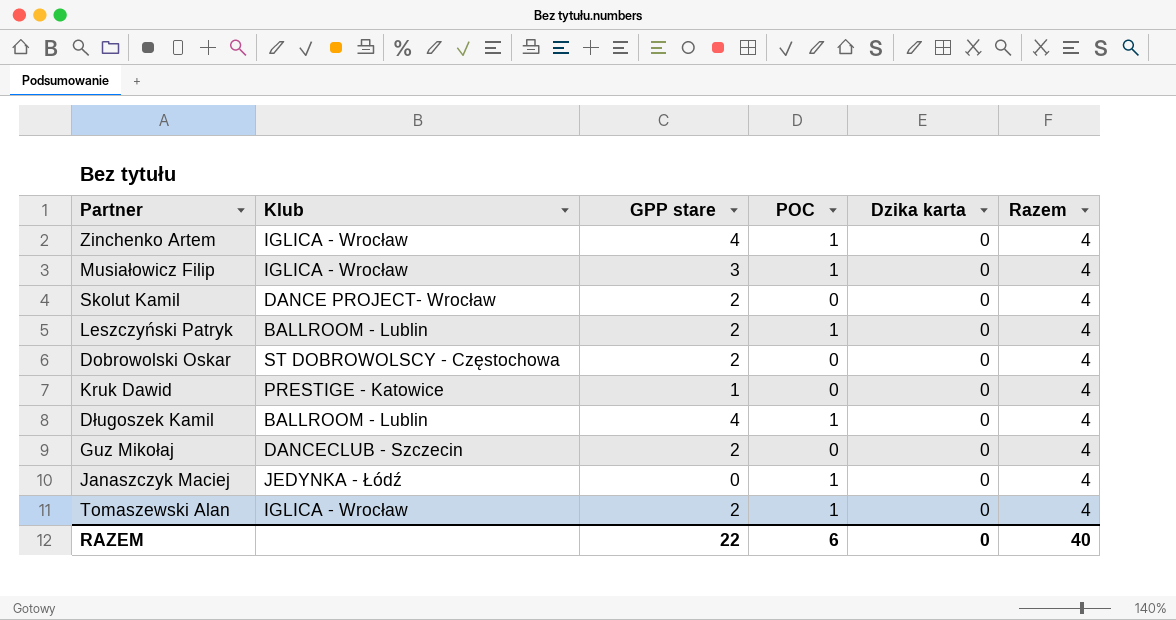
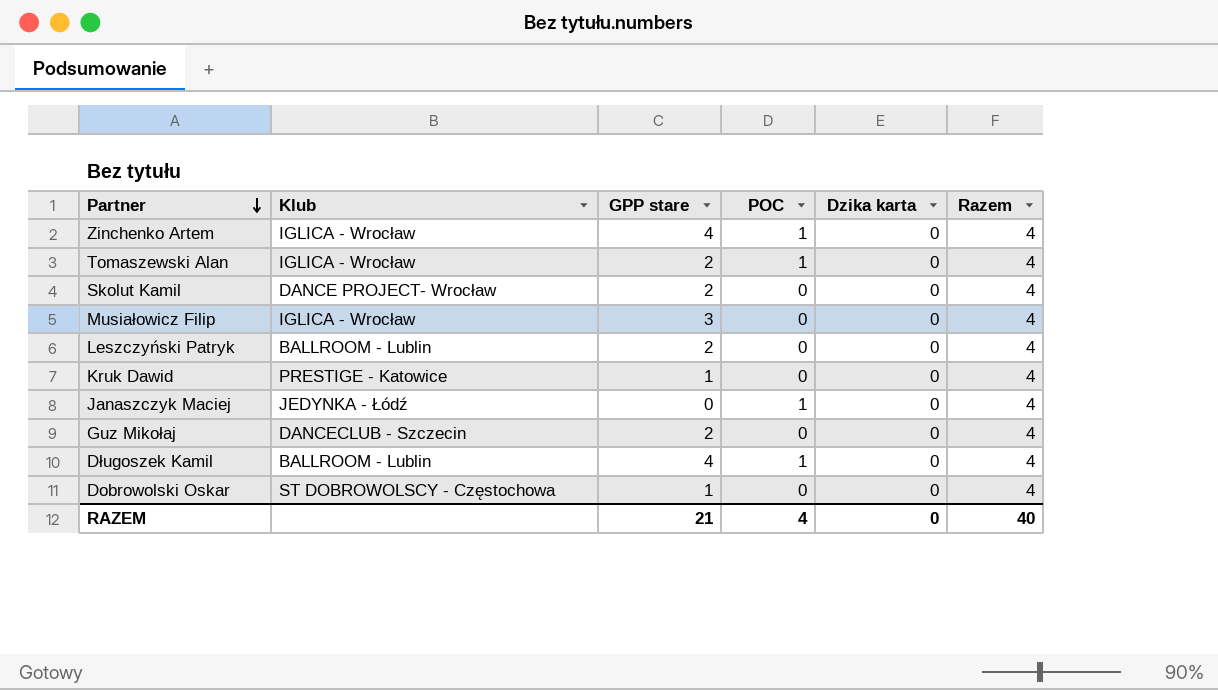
row order: none -> Partner descending
Musiałowicz Filip | POC: 1 -> 0
Leszczyński Patryk | POC: 1 -> 0
Dobrowolski Oskar | GPP stare: 2 -> 1
RAZEM | GPP stare: 22 -> 21
RAZEM | POC: 6 -> 4

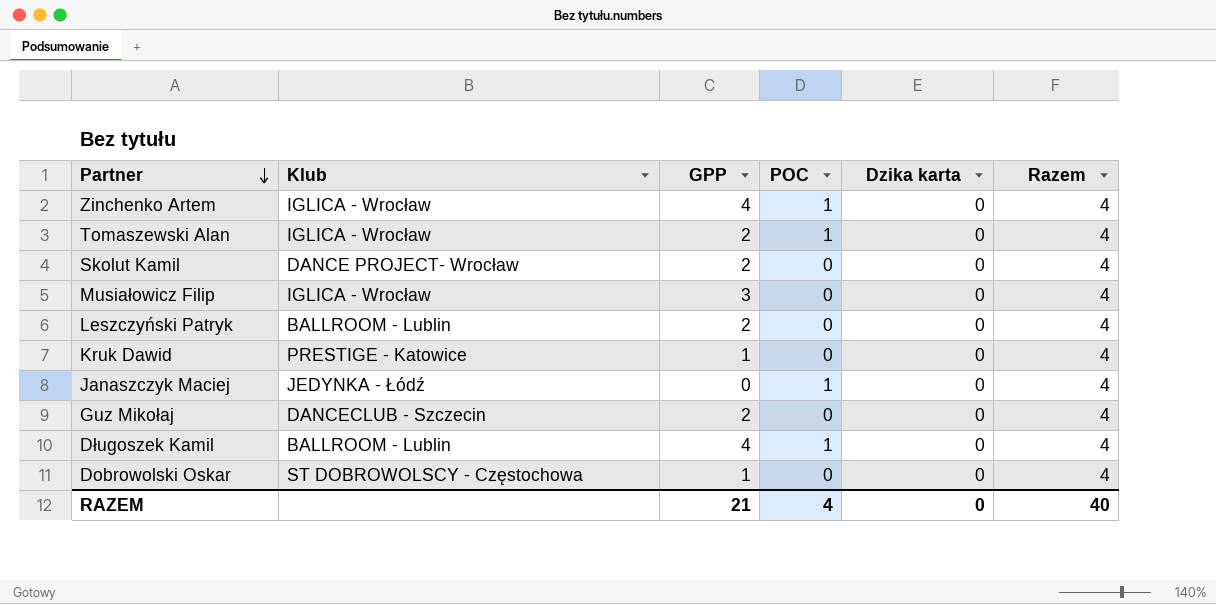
column name: GPP stare -> GPP

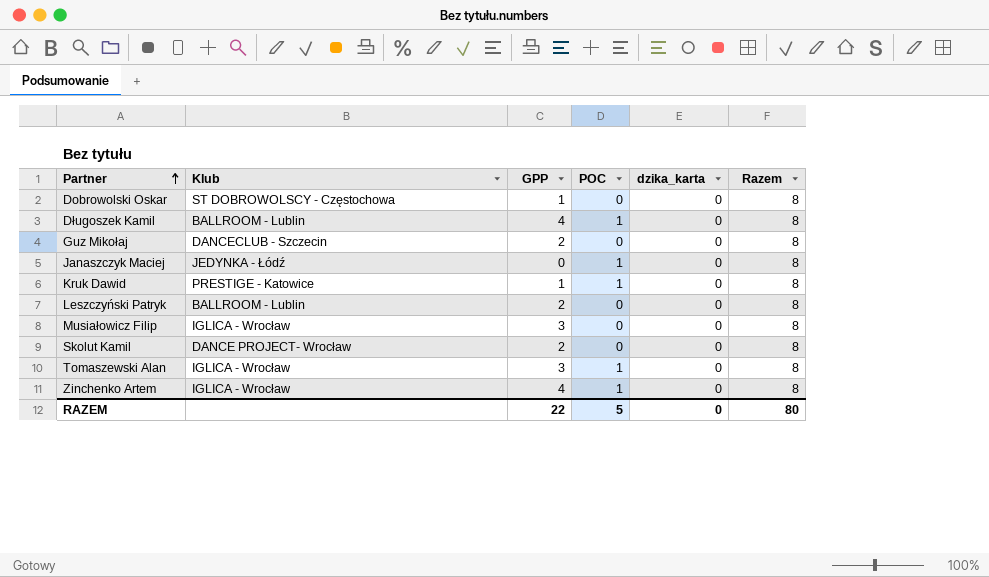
row order: Partner descending -> Partner ascending
column name: Dzika karta -> dzika_karta
Dobrowolski Oskar | Razem: 4 -> 8
Długoszek Kamil | Razem: 4 -> 8
Guz Mikołaj | Razem: 4 -> 8
Janaszczyk Maciej | Razem: 4 -> 8
Kruk Dawid | POC: 0 -> 1
Kruk Dawid | Razem: 4 -> 8
Leszczyński Patryk | Razem: 4 -> 8
Musiałowicz Filip | Razem: 4 -> 8
Skolut Kamil | Razem: 4 -> 8
Tomaszewski Alan | GPP: 2 -> 3
Tomaszewski Alan | Razem: 4 -> 8
Zinchenko Artem | Razem: 4 -> 8
RAZEM | GPP: 21 -> 22
RAZEM | POC: 4 -> 5
RAZEM | Razem: 40 -> 80

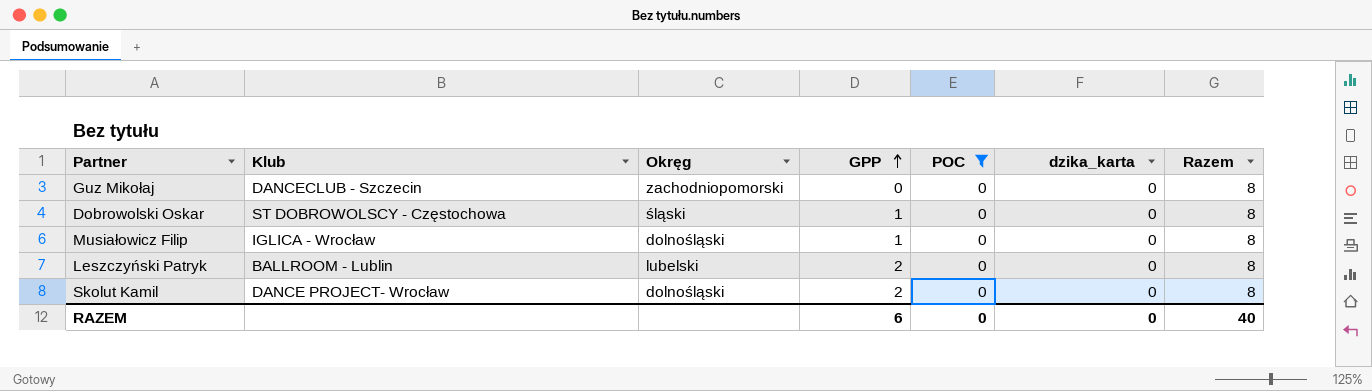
filter: none -> POC = 0
row order: Partner ascending -> GPP ascending
column Okręg | position: none -> 3
Guz Mikołaj | GPP: 2 -> 0
Musiałowicz Filip | GPP: 3 -> 1
RAZEM | GPP: 22 -> 6
RAZEM | POC: 5 -> 0
RAZEM | Razem: 80 -> 40

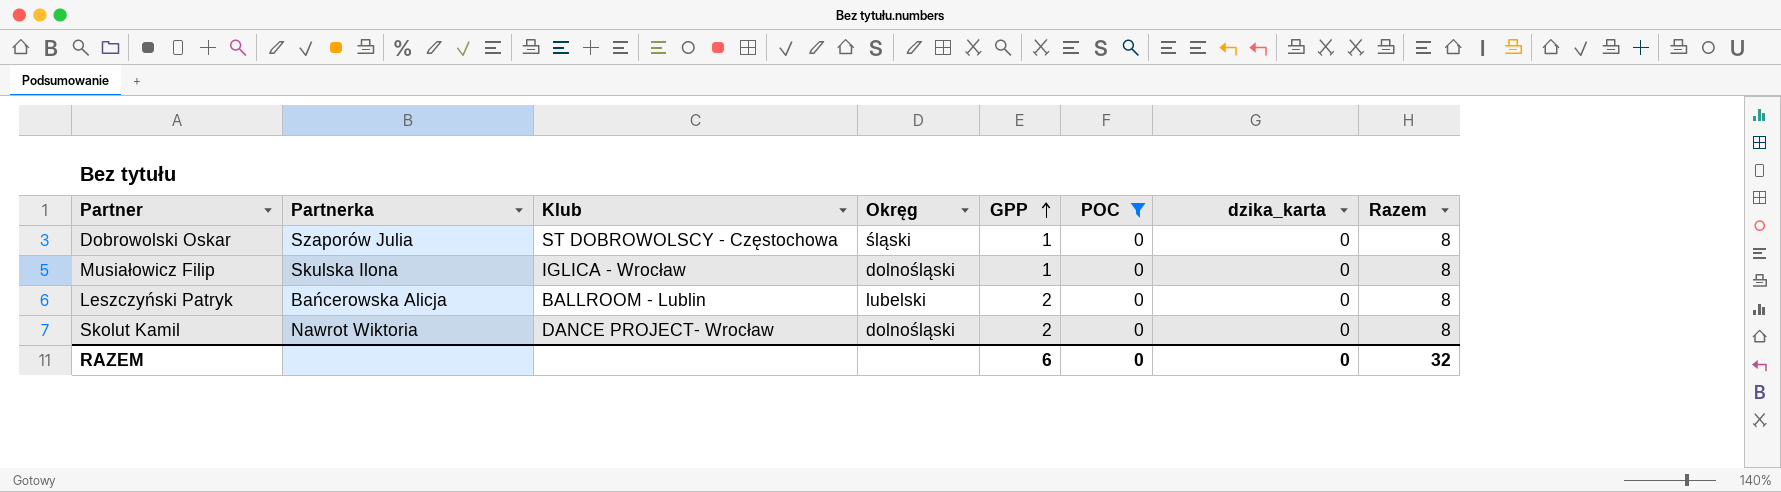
column Partnerka | position: none -> 2
row Guz Mikołaj: DANCECLUB - Szczecin | zachodniopomorski | 0 | 0 | 0 | 8 -> none
RAZEM | Razem: 40 -> 32

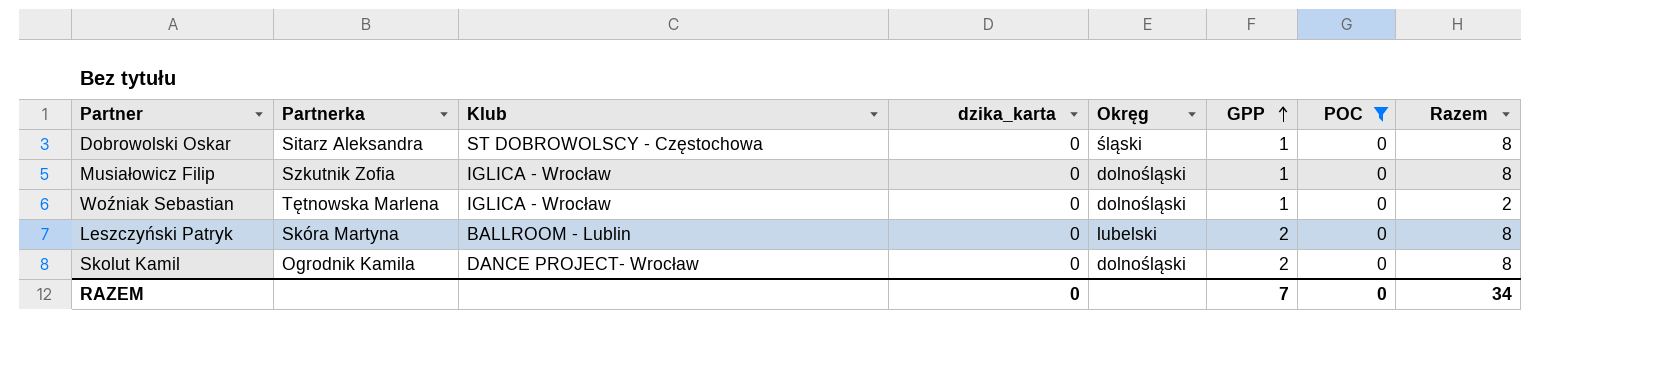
column dzika_karta | position: 7 -> 4
Dobrowolski Oskar | Partnerka: Szaporów Julia -> Sitarz Aleksandra
Musiałowicz Filip | Partnerka: Skulska Ilona -> Szkutnik Zofia
row Woźniak Sebastian: none -> Tętnowska Marlena | IGLICA - Wrocław | 0 | dolnośląski | 1 | 0 | 2
Leszczyński Patryk | Partnerka: Bańcerowska Alicja -> Skóra Martyna
Skolut Kamil | Partnerka: Nawrot Wiktoria -> Ogrodnik Kamila
RAZEM | GPP: 6 -> 7
RAZEM | Razem: 32 -> 34

